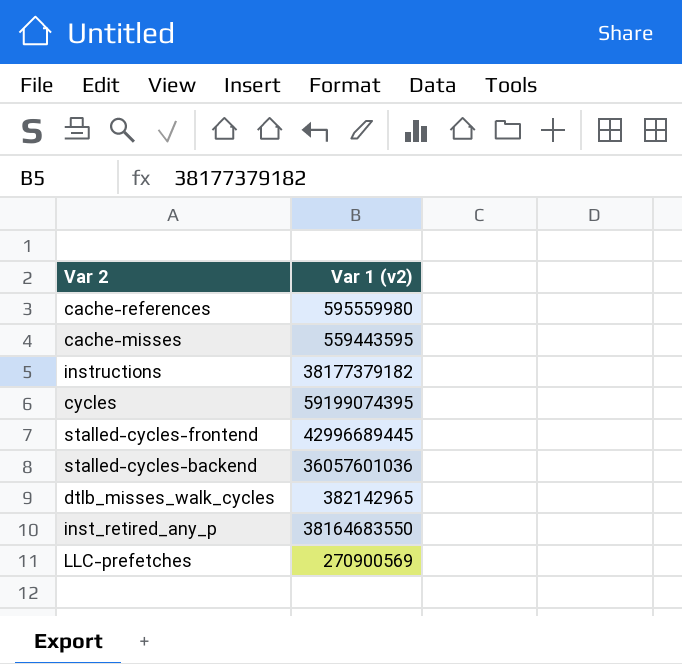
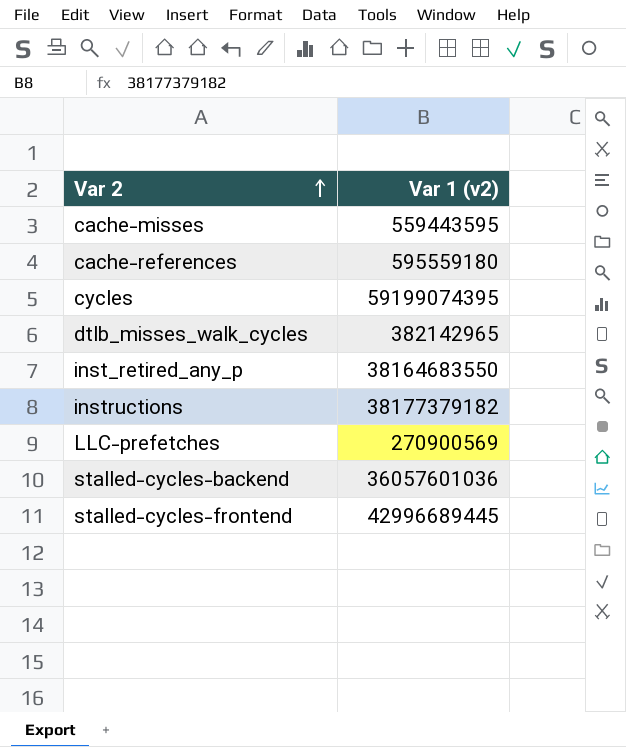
row order: none -> Var 2 ascending
cache-references | Var 1 (v2): 595559980 -> 595559180

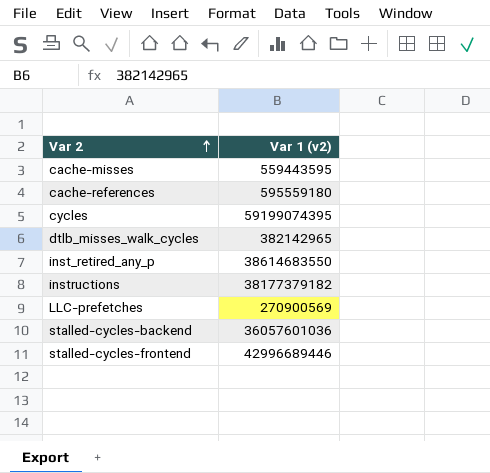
inst_retired_any_p | Var 1 (v2): 38164683550 -> 38614683550
stalled-cycles-frontend | Var 1 (v2): 42996689445 -> 42996689446

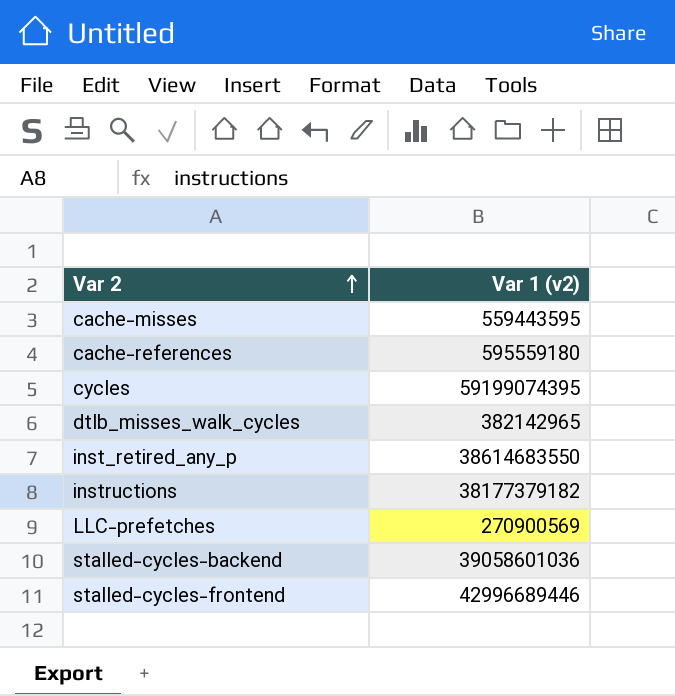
stalled-cycles-backend | Var 1 (v2): 36057601036 -> 39058601036

